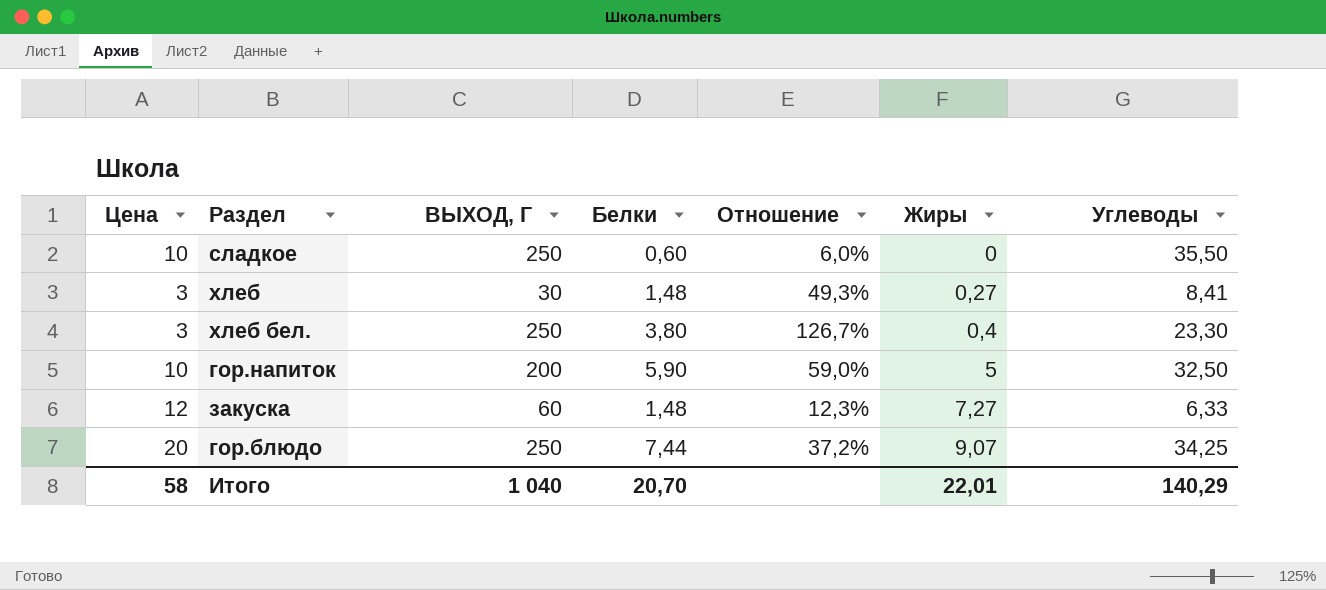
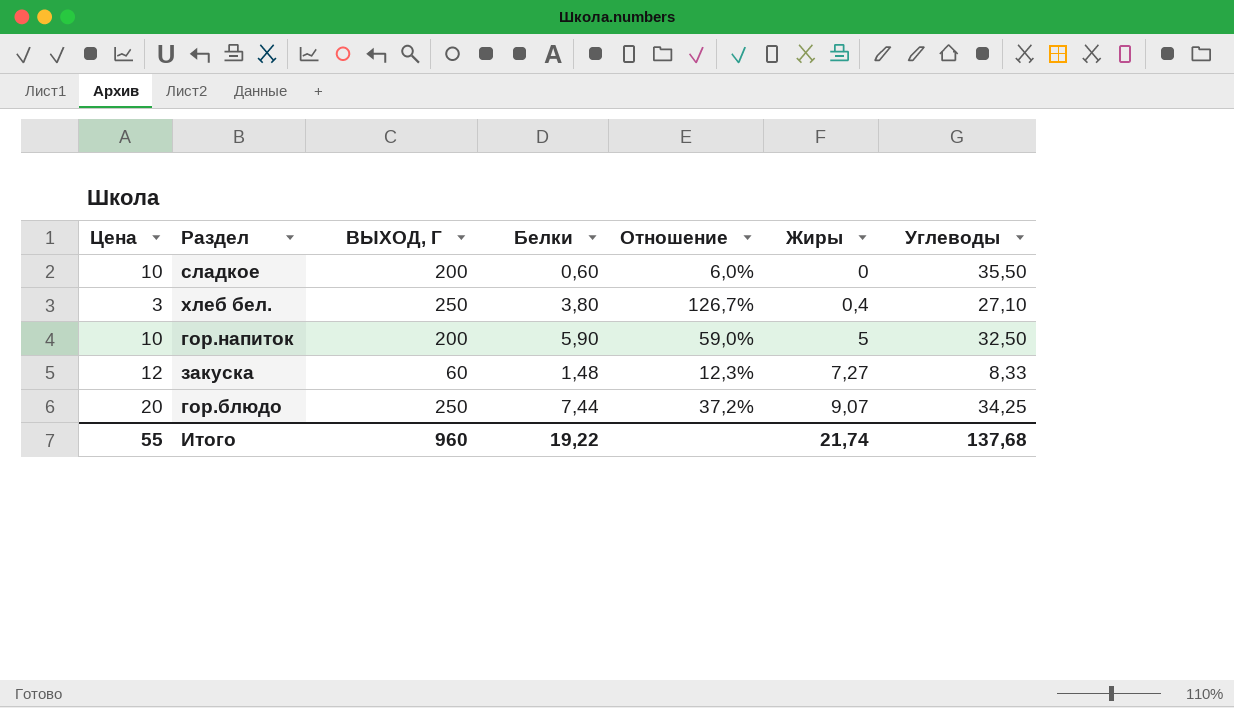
row хлеб: 3 | 30 | 1,48 | 49,3% | 0,27 | 8,41 -> none
сладкое | ВЫХОД, Г: 250 -> 200
хлеб бел. | Углеводы: 23,30 -> 27,10
закуска | Углеводы: 6,33 -> 8,33
Итого | Цена: 58 -> 55
Итого | ВЫХОД, Г: 1 040 -> 960
Итого | Белки: 20,70 -> 19,22
Итого | Жиры: 22,01 -> 21,74
Итого | Углеводы: 140,29 -> 137,68

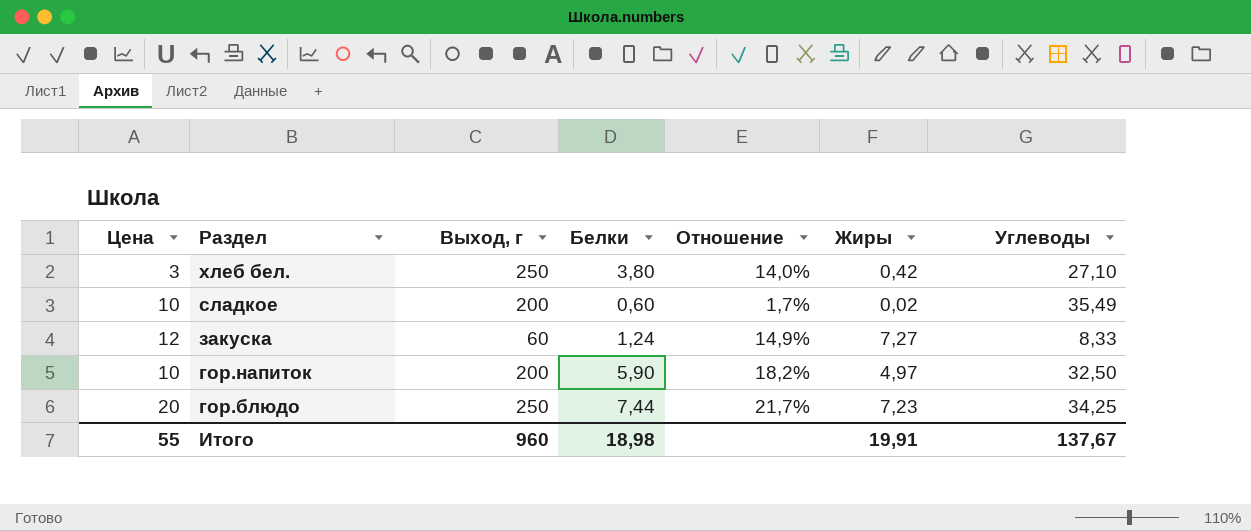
row order: Жиры ascending -> Раздел descending
column name: ВЫХОД, Г -> Выход, г
column Отношение | formula: [Белки] / [Цена] -> [Белки] / [Углеводы]
хлеб бел. | Жиры: 0,4 -> 0,42
сладкое | Жиры: 0 -> 0,02
сладкое | Углеводы: 35,50 -> 35,49
закуска | Белки: 1,48 -> 1,24
гор.напиток | Жиры: 5 -> 4,97
гор.блюдо | Жиры: 9,07 -> 7,23
Итого | Белки: 19,22 -> 18,98
Итого | Жиры: 21,74 -> 19,91
Итого | Углеводы: 137,68 -> 137,67

